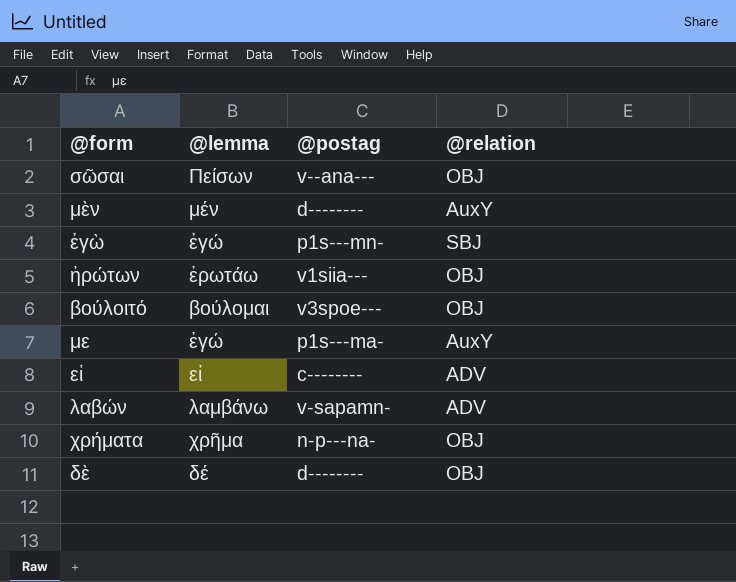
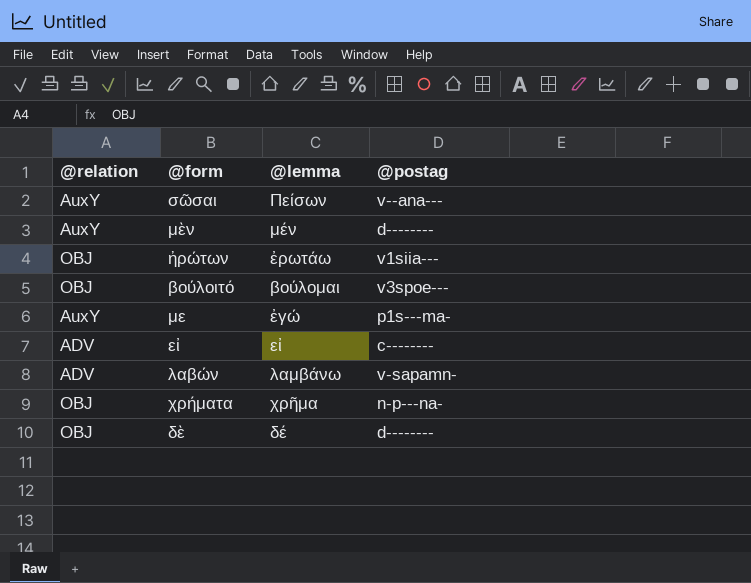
column @relation | position: 4 -> 1
row ἐγὼ: ἐγώ | p1s---mn- | SBJ -> none
σῶσαι | @relation: OBJ -> AuxY

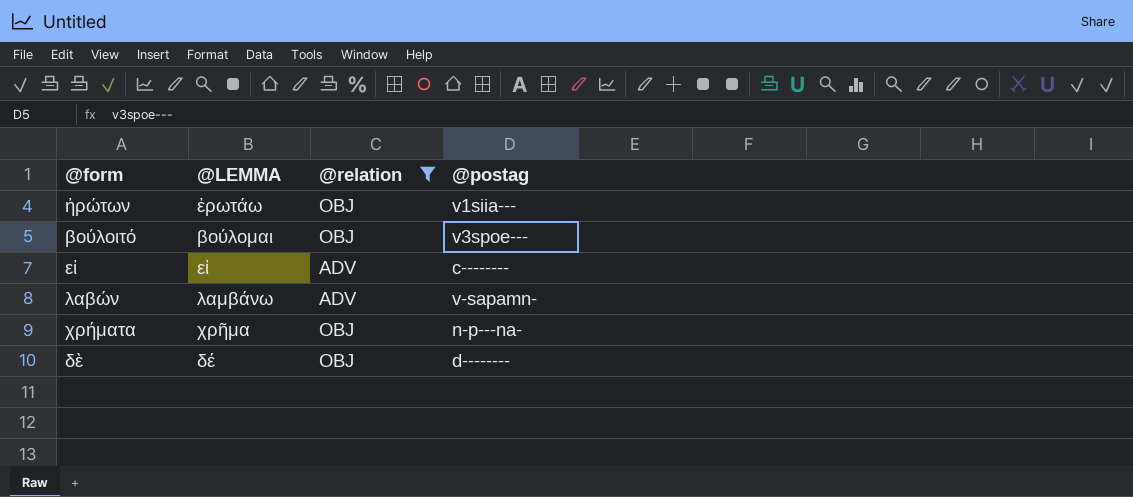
filter: none -> @relation != AuxY
column name: @lemma -> @LEMMA
column @relation | position: 1 -> 3

